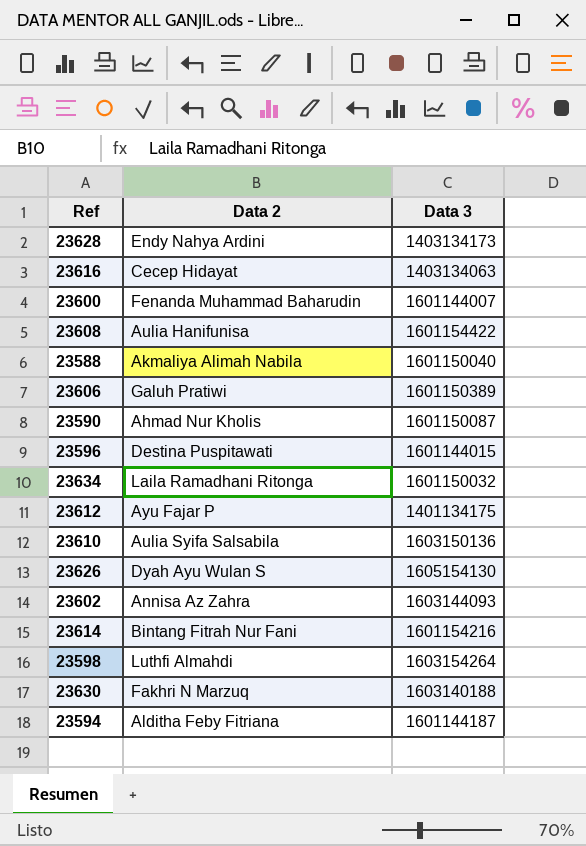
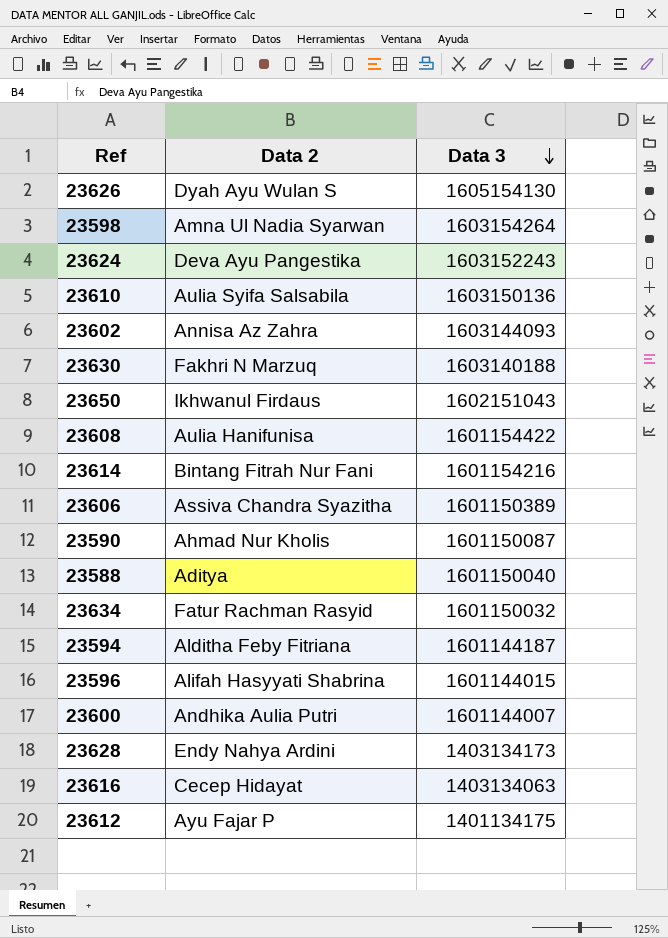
row order: none -> Data 3 descending
23598 | Data 2: Luthfi Almahdi -> Amna Ul Nadia Syarwan
row 23624: none -> Deva Ayu Pangestika | 1603152243
row 23650: none -> Ikhwanul Firdaus | 1602151043
23606 | Data 2: Galuh Pratiwi -> Assiva Chandra Syazitha
23588 | Data 2: Akmaliya Alimah Nabila -> Aditya
23634 | Data 2: Laila Ramadhani Ritonga -> Fatur Rachman Rasyid
23596 | Data 2: Destina Puspitawati -> Alifah Hasyyati Shabrina
23600 | Data 2: Fenanda Muhammad Baharudin -> Andhika Aulia Putri

